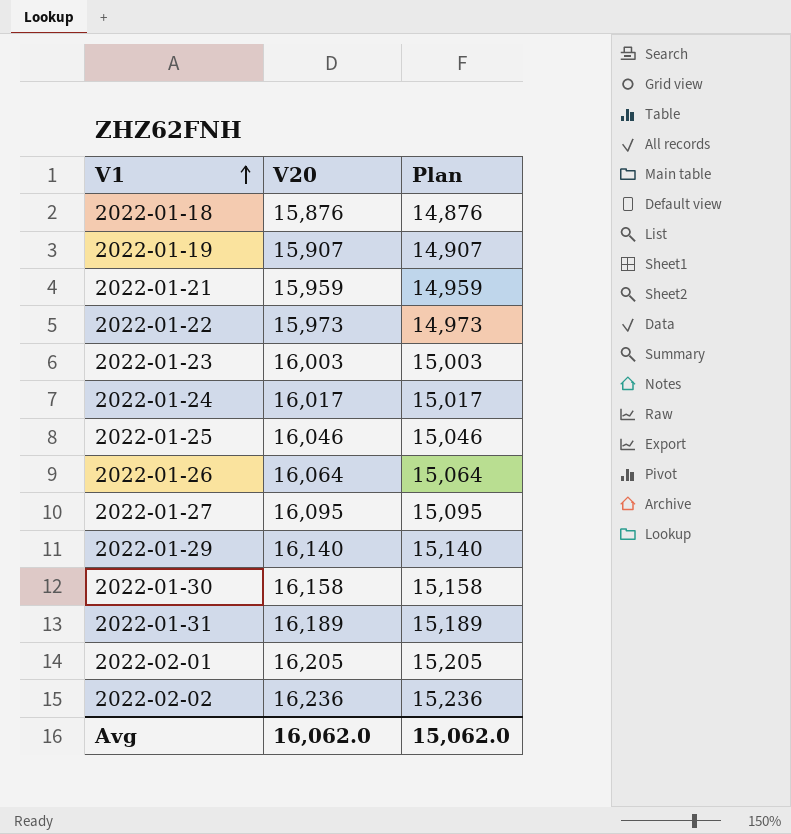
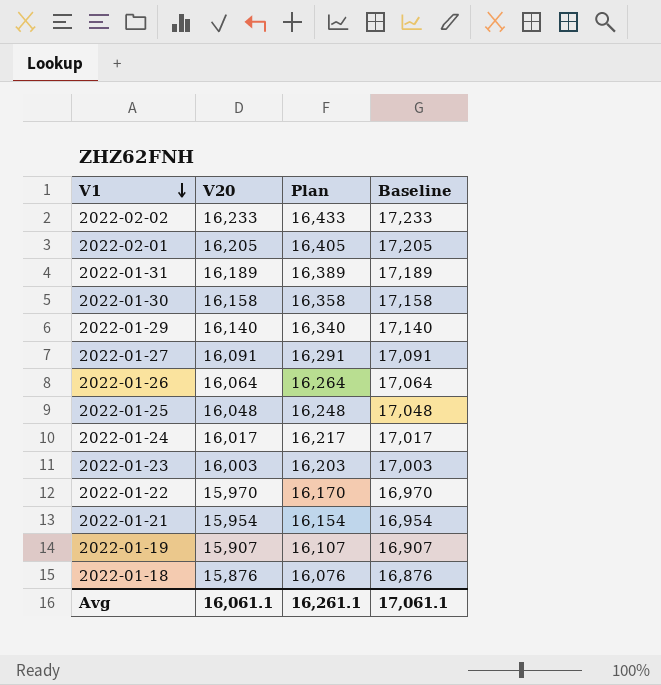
row order: V1 ascending -> V1 descending
column Plan | formula: [V20] - 1000 -> [V20] + 200
column Baseline | formula: none -> [V20] + 1000
2022-02-02 | V20: 16,236 -> 16,233
2022-01-27 | V20: 16,095 -> 16,091
2022-01-25 | V20: 16,046 -> 16,048
2022-01-22 | V20: 15,973 -> 15,970
2022-01-21 | V20: 15,959 -> 15,954
Avg | V20: 16,062.0 -> 16,061.1
Avg | Plan: 15,062.0 -> 16,261.1

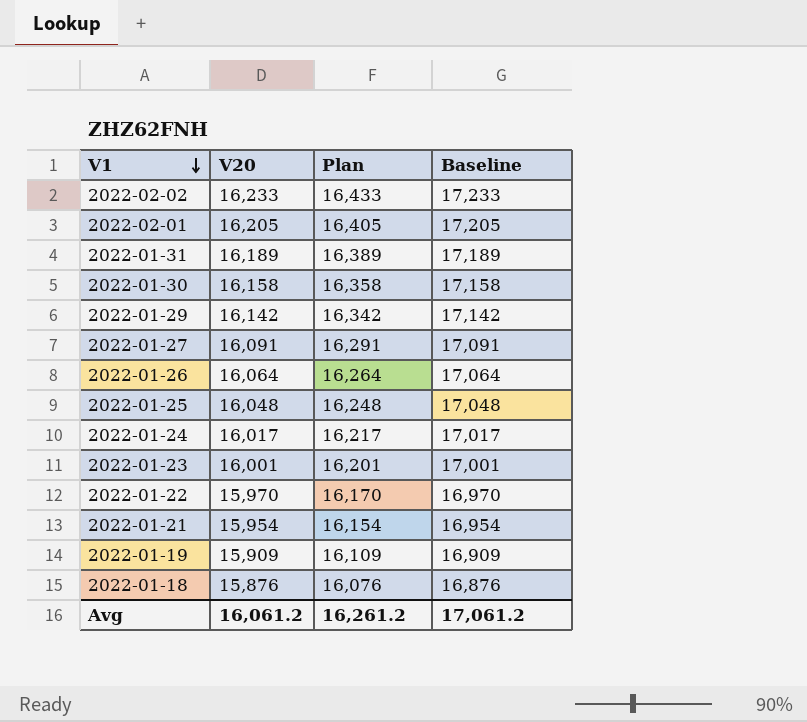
2022-01-29 | V20: 16,140 -> 16,142
2022-01-29 | Plan: 16,340 -> 16,342
2022-01-29 | Baseline: 17,140 -> 17,142
2022-01-23 | V20: 16,003 -> 16,001
2022-01-23 | Plan: 16,203 -> 16,201
2022-01-23 | Baseline: 17,003 -> 17,001
2022-01-19 | V20: 15,907 -> 15,909
2022-01-19 | Plan: 16,107 -> 16,109
2022-01-19 | Baseline: 16,907 -> 16,909
Avg | V20: 16,061.1 -> 16,061.2
Avg | Plan: 16,261.1 -> 16,261.2
Avg | Baseline: 17,061.1 -> 17,061.2

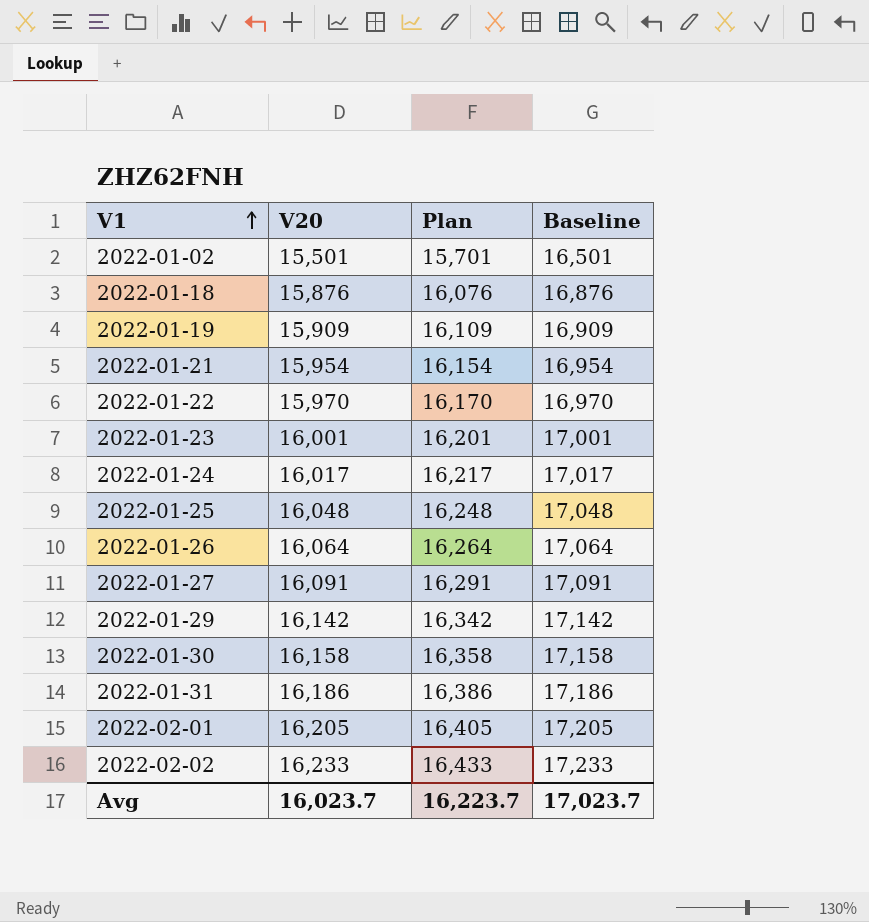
row order: V1 descending -> V1 ascending
row 2022-01-02: none -> 15,501 | 15,701 | 16,501
2022-01-31 | V20: 16,189 -> 16,186
2022-01-31 | Plan: 16,389 -> 16,386
2022-01-31 | Baseline: 17,189 -> 17,186
Avg | V20: 16,061.2 -> 16,023.7
Avg | Plan: 16,261.2 -> 16,223.7
Avg | Baseline: 17,061.2 -> 17,023.7

